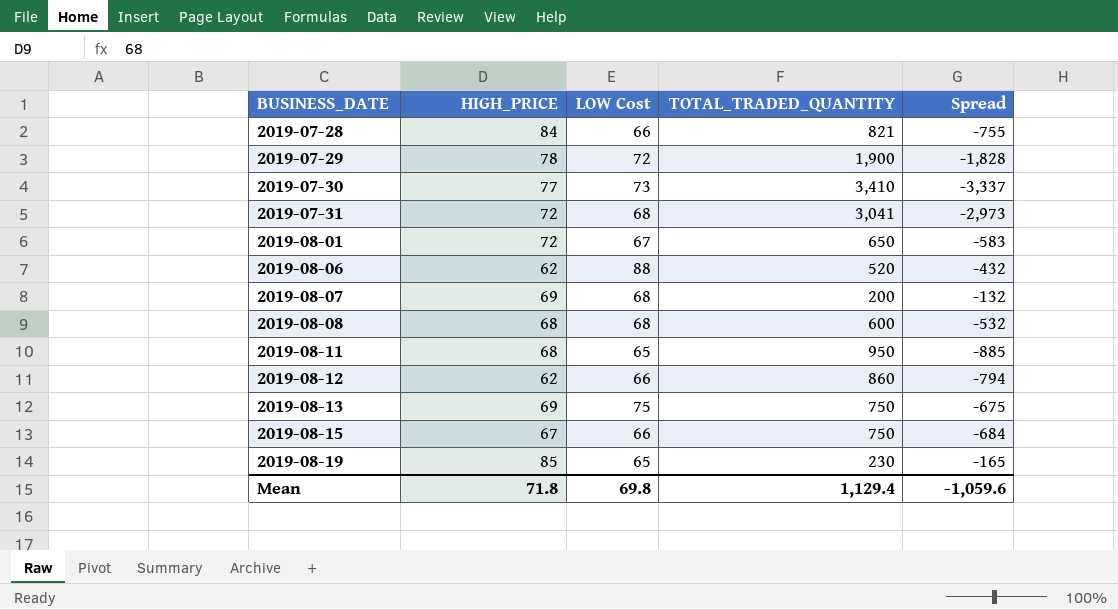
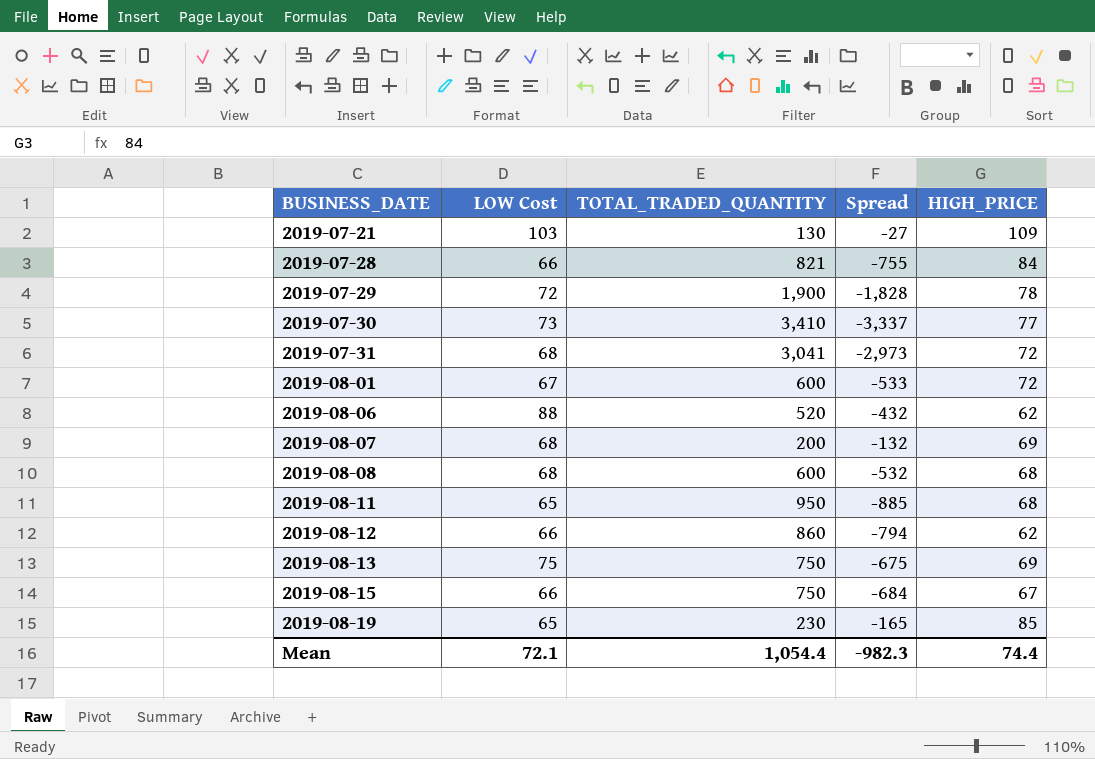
column HIGH_PRICE | position: 2 -> 5
row 2019-07-21: none -> 103 | 130 | -27 | 109
2019-08-01 | TOTAL_TRADED_QUANTITY: 650 -> 600
2019-08-01 | Spread: -583 -> -533
Mean | LOW Cost: 69.8 -> 72.1
Mean | TOTAL_TRADED_QUANTITY: 1,129.4 -> 1,054.4
Mean | Spread: -1,059.6 -> -982.3
Mean | HIGH_PRICE: 71.8 -> 74.4

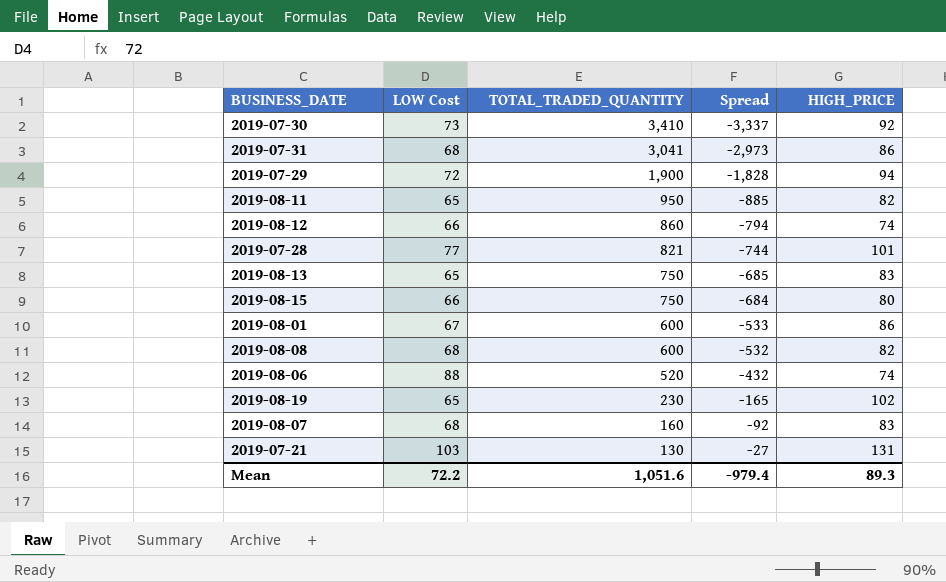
row order: BUSINESS_DATE ascending -> TOTAL_TRADED_QUANTITY descending
2019-07-30 | HIGH_PRICE: 77 -> 92
2019-07-31 | HIGH_PRICE: 72 -> 86
2019-07-29 | HIGH_PRICE: 78 -> 94
2019-08-11 | HIGH_PRICE: 68 -> 82
2019-08-12 | HIGH_PRICE: 62 -> 74
2019-07-28 | LOW Cost: 66 -> 77
2019-07-28 | Spread: -755 -> -744
2019-07-28 | HIGH_PRICE: 84 -> 101
2019-08-13 | LOW Cost: 75 -> 65
2019-08-13 | Spread: -675 -> -685
2019-08-13 | HIGH_PRICE: 69 -> 83
2019-08-15 | HIGH_PRICE: 67 -> 80
2019-08-01 | HIGH_PRICE: 72 -> 86
2019-08-08 | HIGH_PRICE: 68 -> 82
2019-08-06 | HIGH_PRICE: 62 -> 74
2019-08-19 | HIGH_PRICE: 85 -> 102
2019-08-07 | TOTAL_TRADED_QUANTITY: 200 -> 160
2019-08-07 | Spread: -132 -> -92
2019-08-07 | HIGH_PRICE: 69 -> 83
2019-07-21 | HIGH_PRICE: 109 -> 131
Mean | LOW Cost: 72.1 -> 72.2
Mean | TOTAL_TRADED_QUANTITY: 1,054.4 -> 1,051.6
Mean | Spread: -982.3 -> -979.4
Mean | HIGH_PRICE: 74.4 -> 89.3

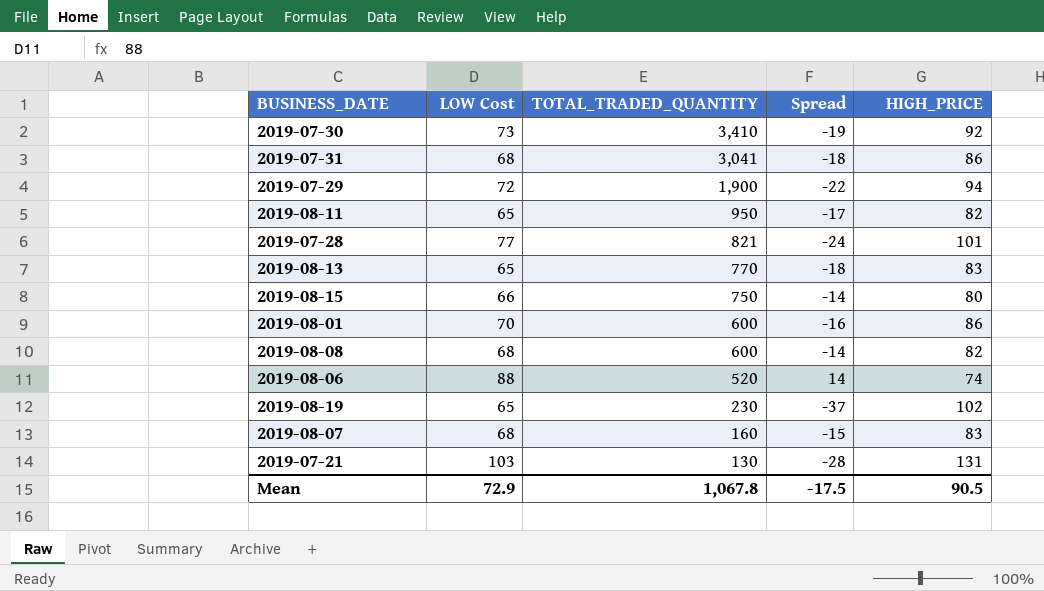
column Spread | formula: [LOW Cost] - [TOTAL_TRADED_QUANTITY] -> [LOW Cost] - [HIGH_PRICE]
row 2019-08-12: 66 | 860 | -794 | 74 -> none
2019-08-13 | TOTAL_TRADED_QUANTITY: 750 -> 770
2019-08-01 | LOW Cost: 67 -> 70
Mean | LOW Cost: 72.2 -> 72.9
Mean | TOTAL_TRADED_QUANTITY: 1,051.6 -> 1,067.8
Mean | Spread: -979.4 -> -17.5
Mean | HIGH_PRICE: 89.3 -> 90.5

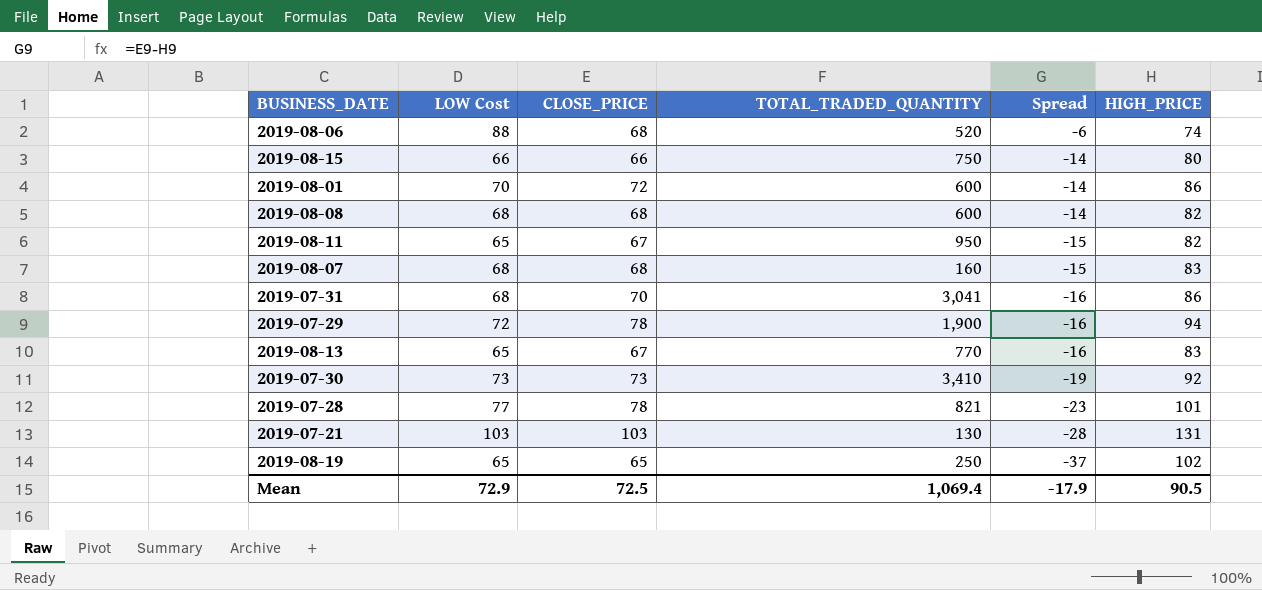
row order: TOTAL_TRADED_QUANTITY descending -> Spread descending
column CLOSE_PRICE | position: none -> 3
column Spread | formula: [LOW Cost] - [HIGH_PRICE] -> [CLOSE_PRICE] - [HIGH_PRICE]
2019-08-19 | TOTAL_TRADED_QUANTITY: 230 -> 250
Mean | TOTAL_TRADED_QUANTITY: 1,067.8 -> 1,069.4
Mean | Spread: -17.5 -> -17.9

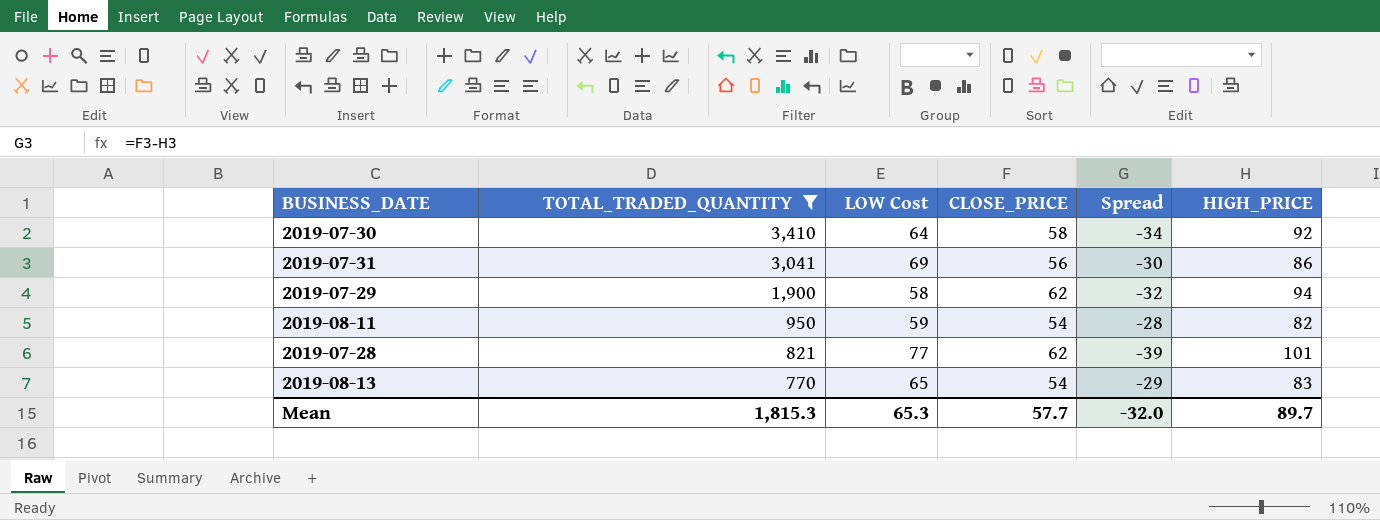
filter: none -> TOTAL_TRADED_QUANTITY >= 770
row order: Spread descending -> TOTAL_TRADED_QUANTITY descending
column TOTAL_TRADED_QUANTITY | position: 4 -> 2
2019-07-30 | LOW Cost: 73 -> 64
2019-07-30 | CLOSE_PRICE: 73 -> 58
2019-07-30 | Spread: -19 -> -34
2019-07-31 | LOW Cost: 68 -> 69
2019-07-31 | CLOSE_PRICE: 70 -> 56
2019-07-31 | Spread: -16 -> -30
2019-07-29 | LOW Cost: 72 -> 58
2019-07-29 | CLOSE_PRICE: 78 -> 62
2019-07-29 | Spread: -16 -> -32
2019-08-11 | LOW Cost: 65 -> 59
2019-08-11 | CLOSE_PRICE: 67 -> 54
2019-08-11 | Spread: -15 -> -28
2019-07-28 | CLOSE_PRICE: 78 -> 62
2019-07-28 | Spread: -23 -> -39
2019-08-13 | CLOSE_PRICE: 67 -> 54
2019-08-13 | Spread: -16 -> -29
Mean | TOTAL_TRADED_QUANTITY: 1,069.4 -> 1,815.3
Mean | LOW Cost: 72.9 -> 65.3
Mean | CLOSE_PRICE: 72.5 -> 57.7
Mean | Spread: -17.9 -> -32.0
Mean | HIGH_PRICE: 90.5 -> 89.7

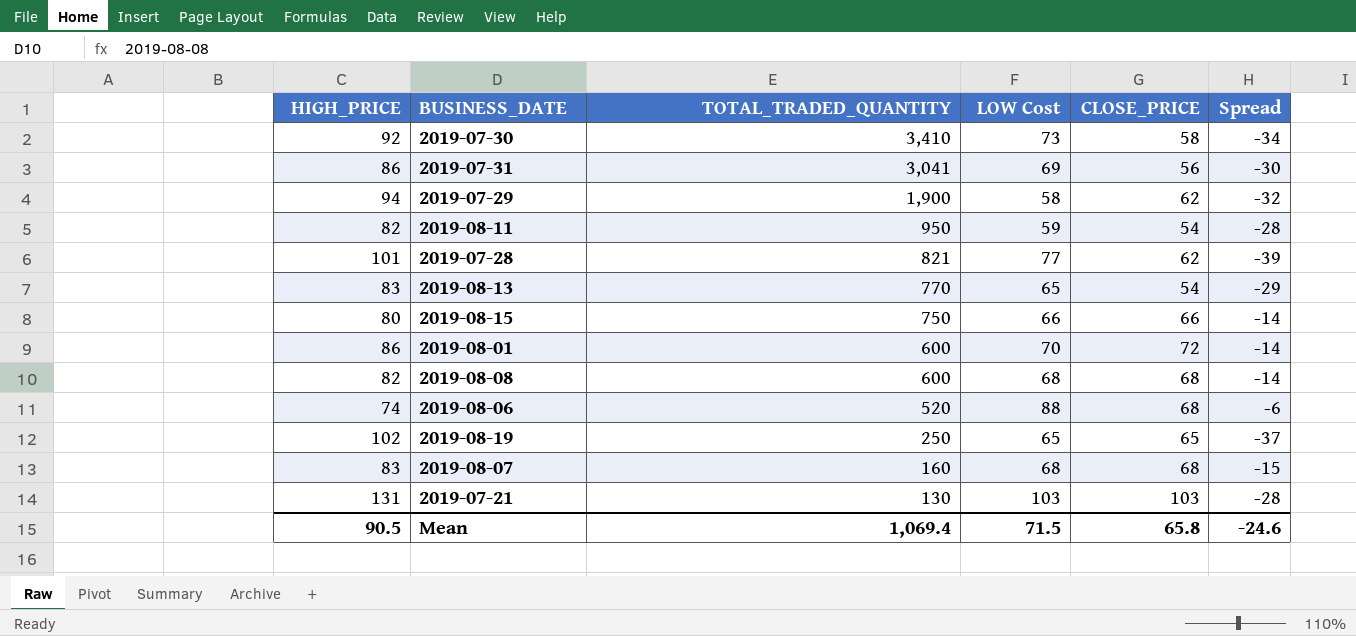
filter: TOTAL_TRADED_QUANTITY >= 770 -> none
column HIGH_PRICE | position: 6 -> 1
2019-07-30 | LOW Cost: 64 -> 73
Mean | HIGH_PRICE: 89.7 -> 90.5
Mean | TOTAL_TRADED_QUANTITY: 1,815.3 -> 1,069.4
Mean | LOW Cost: 65.3 -> 71.5
Mean | CLOSE_PRICE: 57.7 -> 65.8
Mean | Spread: -32.0 -> -24.6

